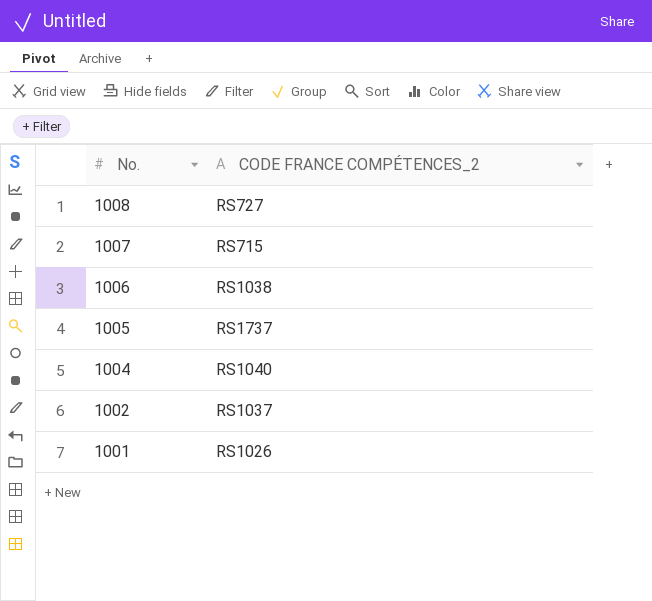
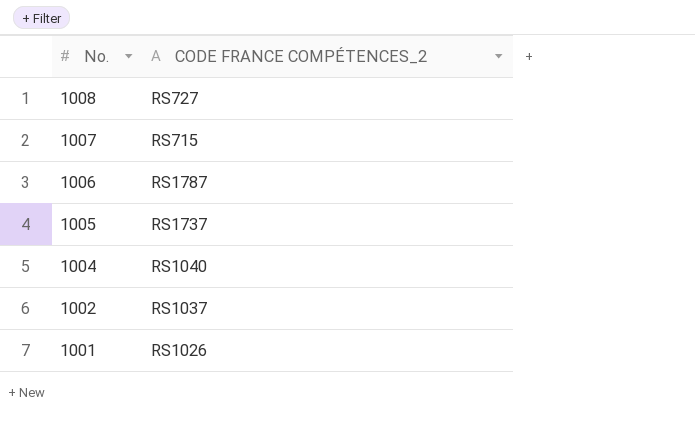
1006 | CODE FRANCE COMPÉTENCES_2: RS1038 -> RS1787

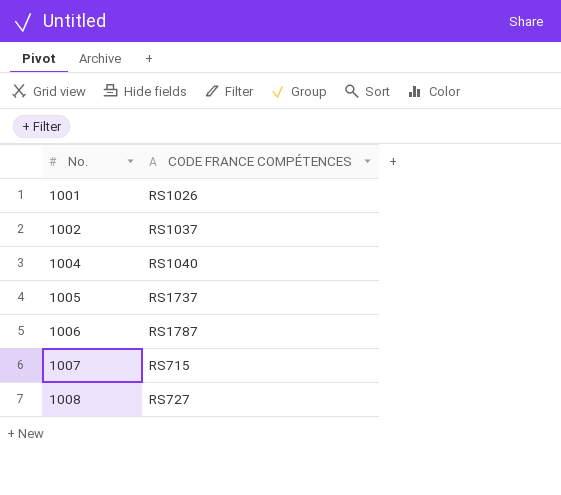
row order: No. descending -> No. ascending
column name: CODE FRANCE COMPÉTENCES_2 -> CODE FRANCE COMPÉTENCES

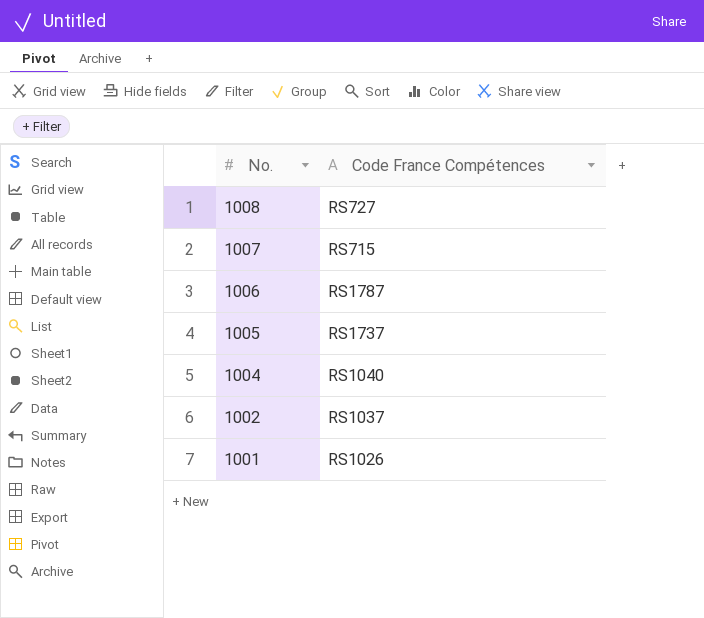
row order: No. ascending -> No. descending
column name: CODE FRANCE COMPÉTENCES -> Code France Compétences

